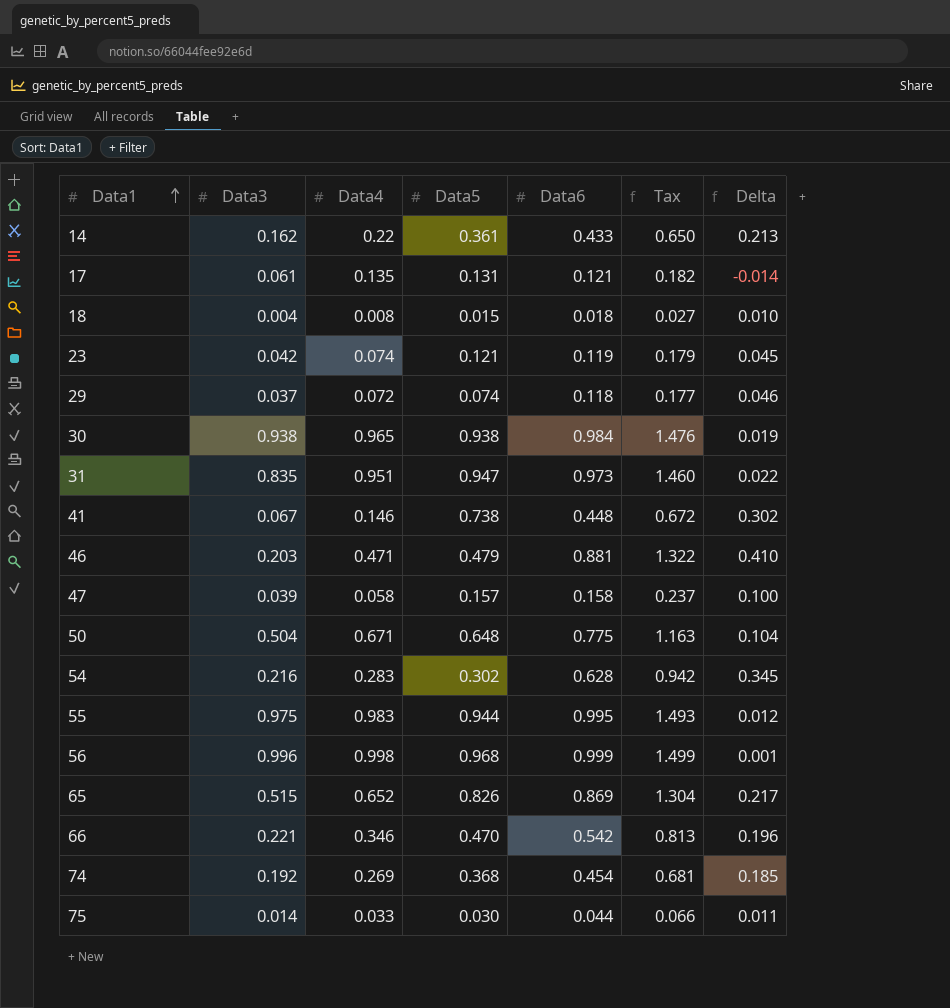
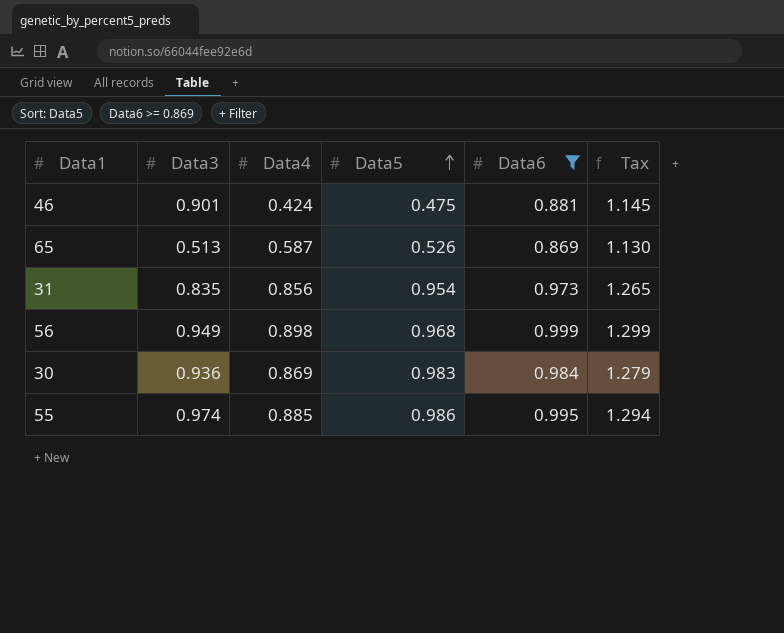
filter: none -> Data6 >= 0.869
row order: Data1 ascending -> Data5 ascending
column Delta | formula: [Data6] - [Data4] -> none
column Tax | formula: [Data6] * 1.5 -> [Data6] * 1.3
46 | Data3: 0.203 -> 0.901
46 | Data4: 0.471 -> 0.424
46 | Data5: 0.479 -> 0.475
65 | Data3: 0.515 -> 0.513
65 | Data4: 0.652 -> 0.587
65 | Data5: 0.826 -> 0.526
31 | Data4: 0.951 -> 0.856
31 | Data5: 0.947 -> 0.954
56 | Data3: 0.996 -> 0.949
56 | Data4: 0.998 -> 0.898
30 | Data3: 0.938 -> 0.936
30 | Data4: 0.965 -> 0.869
30 | Data5: 0.938 -> 0.983
55 | Data3: 0.975 -> 0.974
55 | Data4: 0.983 -> 0.885
55 | Data5: 0.944 -> 0.986

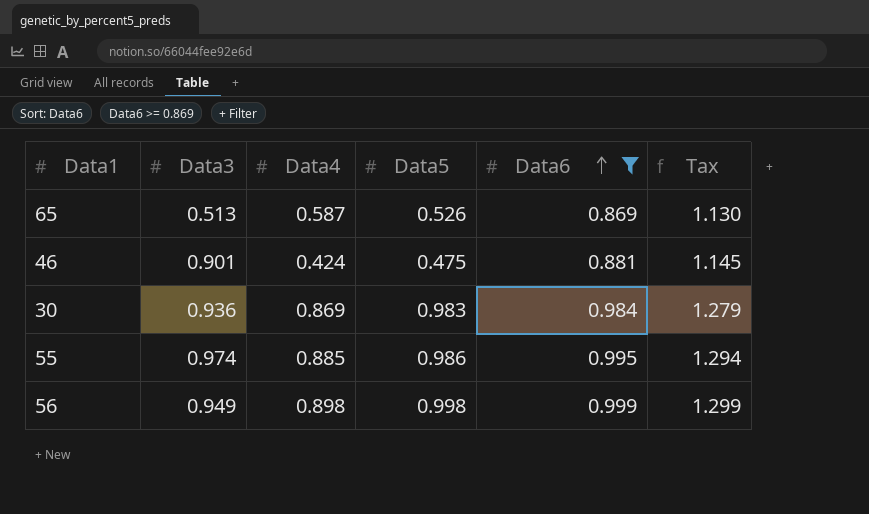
row order: Data5 ascending -> Data6 ascending
row 31: 0.835 | 0.856 | 0.954 | 0.973 | 1.265 -> none
56 | Data5: 0.968 -> 0.998

